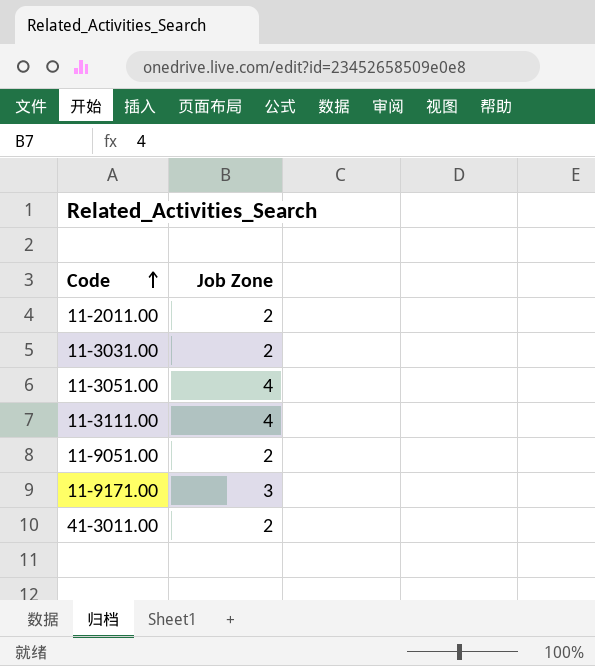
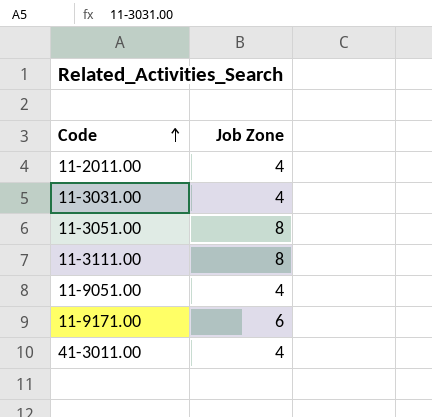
11-2011.00 | Job Zone: 2 -> 4
11-3031.00 | Job Zone: 2 -> 4
11-3051.00 | Job Zone: 4 -> 8
11-3111.00 | Job Zone: 4 -> 8
11-9051.00 | Job Zone: 2 -> 4
11-9171.00 | Job Zone: 3 -> 6
41-3011.00 | Job Zone: 2 -> 4

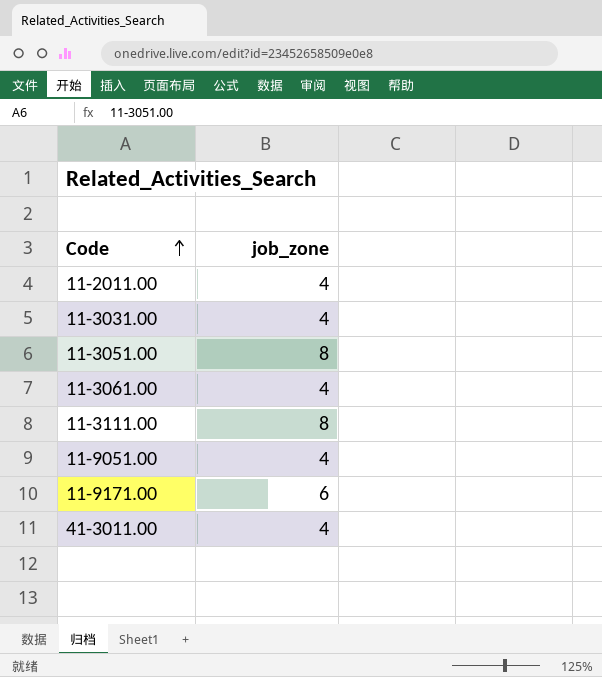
column name: Job Zone -> job_zone
row 11-3061.00: none -> 4

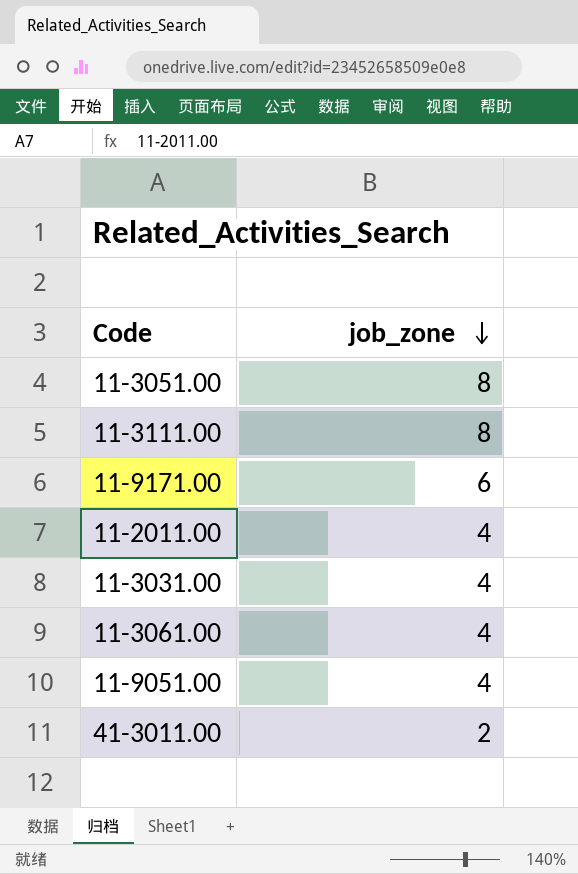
row order: Code ascending -> job_zone descending
41-3011.00 | job_zone: 4 -> 2

